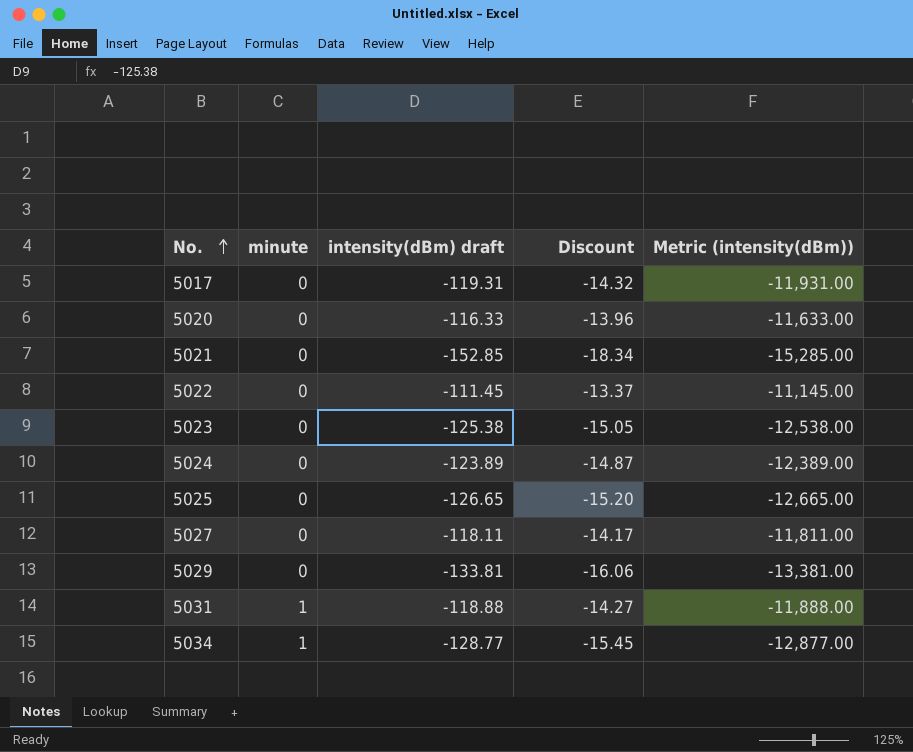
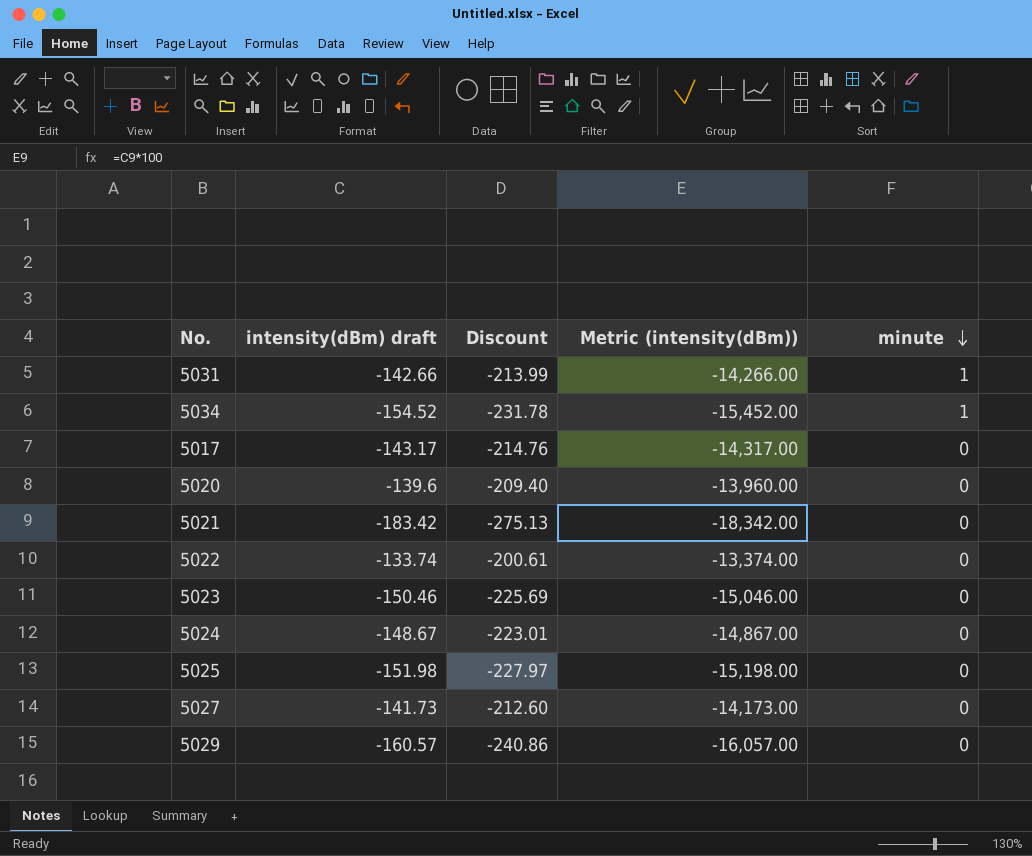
row order: No. ascending -> minute descending
column Discount | formula: [intensity(dBm) draft] * 0.12 -> [intensity(dBm) draft] * 1.5
column minute | position: 2 -> 5
5031 | intensity(dBm) draft: -118.88 -> -142.66
5031 | Metric (intensity(dBm)): -11,888.00 -> -14,266.00
5034 | intensity(dBm) draft: -128.77 -> -154.52
5034 | Metric (intensity(dBm)): -12,877.00 -> -15,452.00
5017 | intensity(dBm) draft: -119.31 -> -143.17
5017 | Metric (intensity(dBm)): -11,931.00 -> -14,317.00
5020 | intensity(dBm) draft: -116.33 -> -139.6
5020 | Metric (intensity(dBm)): -11,633.00 -> -13,960.00
5021 | intensity(dBm) draft: -152.85 -> -183.42
5021 | Metric (intensity(dBm)): -15,285.00 -> -18,342.00
5022 | intensity(dBm) draft: -111.45 -> -133.74
5022 | Metric (intensity(dBm)): -11,145.00 -> -13,374.00
5023 | intensity(dBm) draft: -125.38 -> -150.46
5023 | Metric (intensity(dBm)): -12,538.00 -> -15,046.00
5024 | intensity(dBm) draft: -123.89 -> -148.67
5024 | Metric (intensity(dBm)): -12,389.00 -> -14,867.00
5025 | intensity(dBm) draft: -126.65 -> -151.98
5025 | Metric (intensity(dBm)): -12,665.00 -> -15,198.00
5027 | intensity(dBm) draft: -118.11 -> -141.73
5027 | Metric (intensity(dBm)): -11,811.00 -> -14,173.00
5029 | intensity(dBm) draft: -133.81 -> -160.57
5029 | Metric (intensity(dBm)): -13,381.00 -> -16,057.00

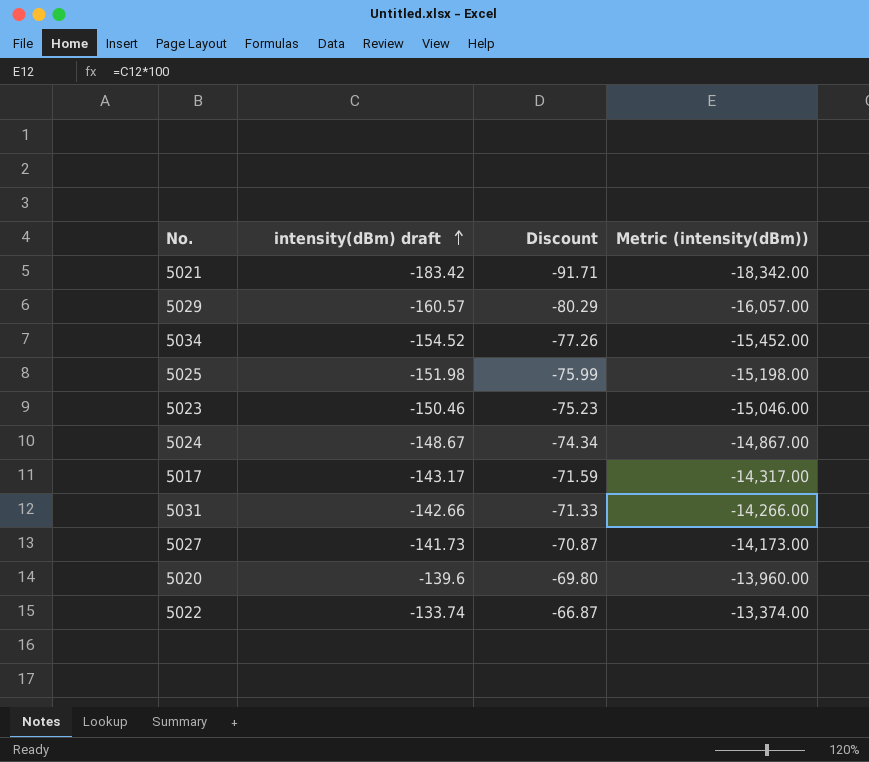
row order: minute descending -> intensity(dBm) draft ascending
column minute | position: 5 -> none
column Discount | formula: [intensity(dBm) draft] * 1.5 -> [intensity(dBm) draft] * 0.5

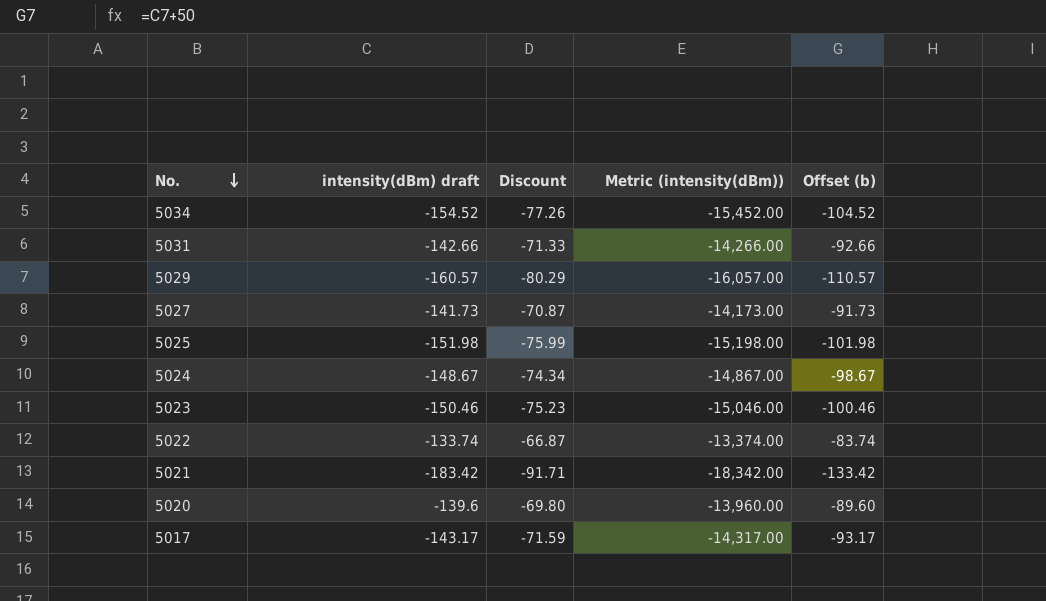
row order: intensity(dBm) draft ascending -> No. descending
column Offset (b) | formula: none -> [intensity(dBm) draft] + 50

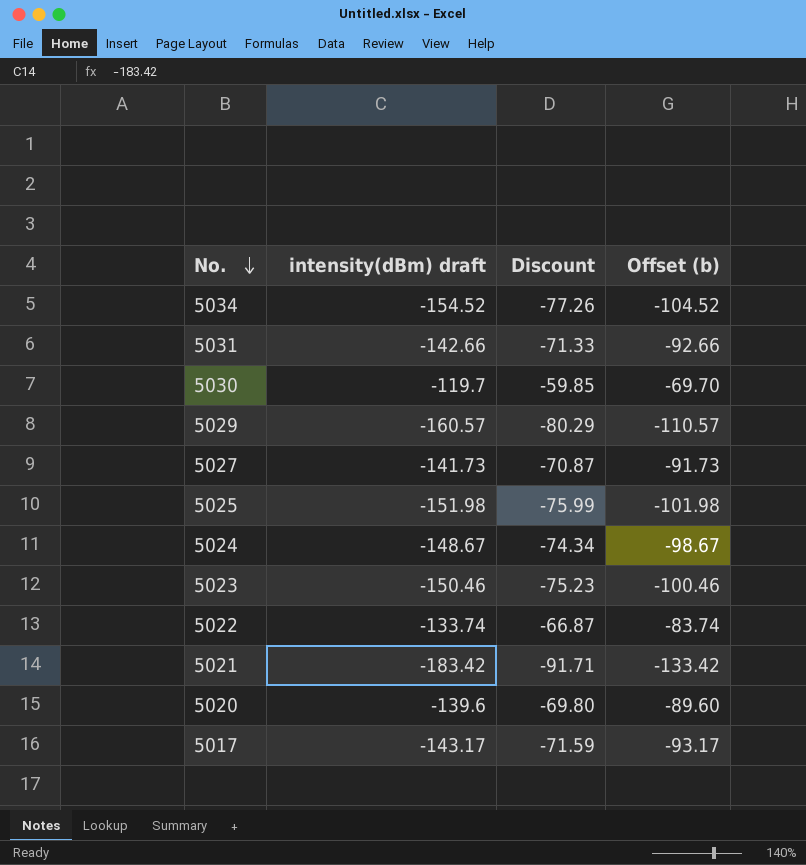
column Metric (intensity(dBm)) | formula: [intensity(dBm) draft] * 100 -> none
row 5030: none -> -119.7 | -59.85 | -69.70

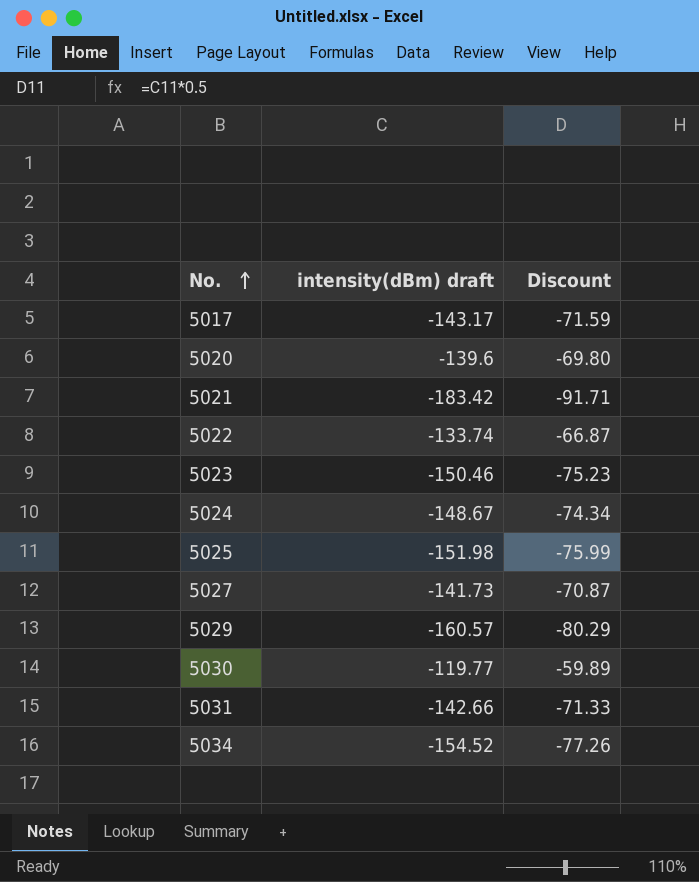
row order: No. descending -> No. ascending
column Offset (b) | formula: [intensity(dBm) draft] + 50 -> none
5030 | intensity(dBm) draft: -119.7 -> -119.77
5030 | Discount: -59.85 -> -59.89

